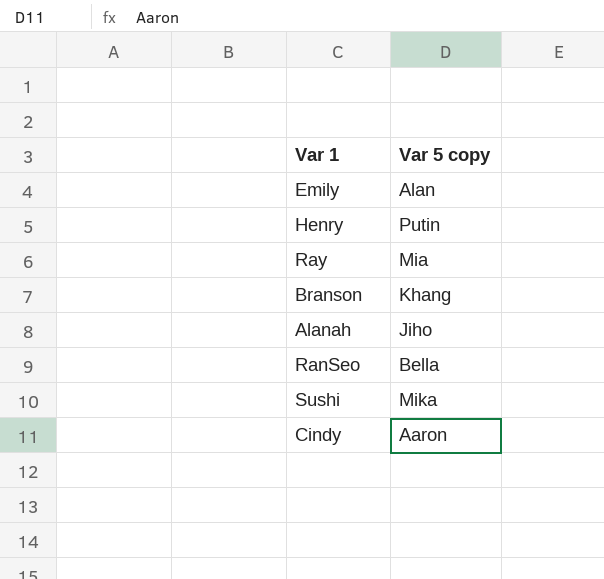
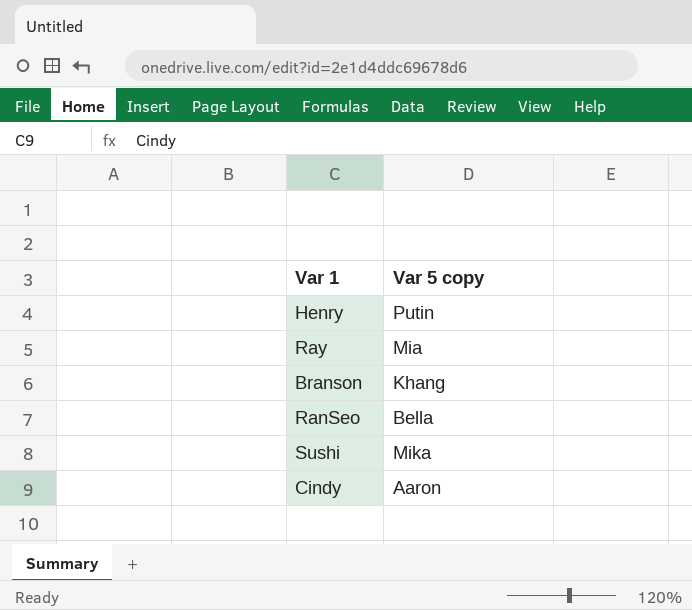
row Emily: Alan -> none
row Alanah: Jiho -> none

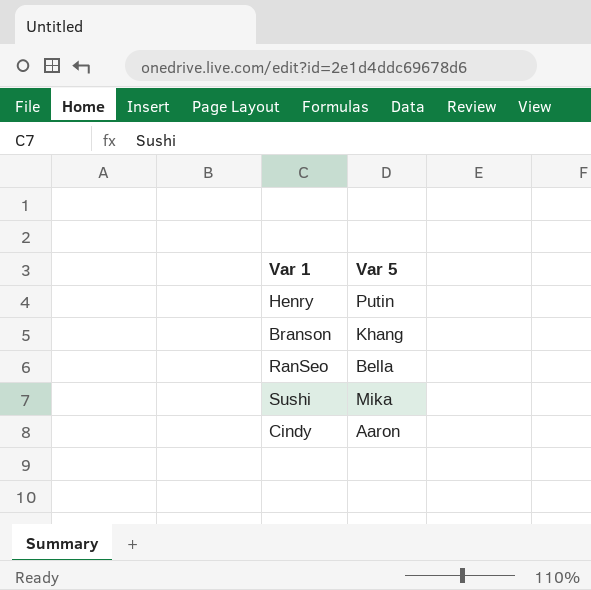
column name: Var 5 copy -> Var 5
row Ray: Mia -> none

